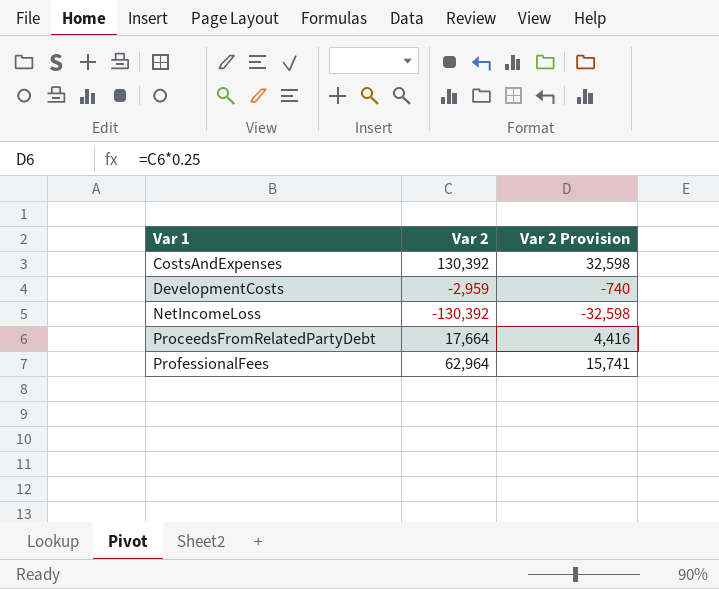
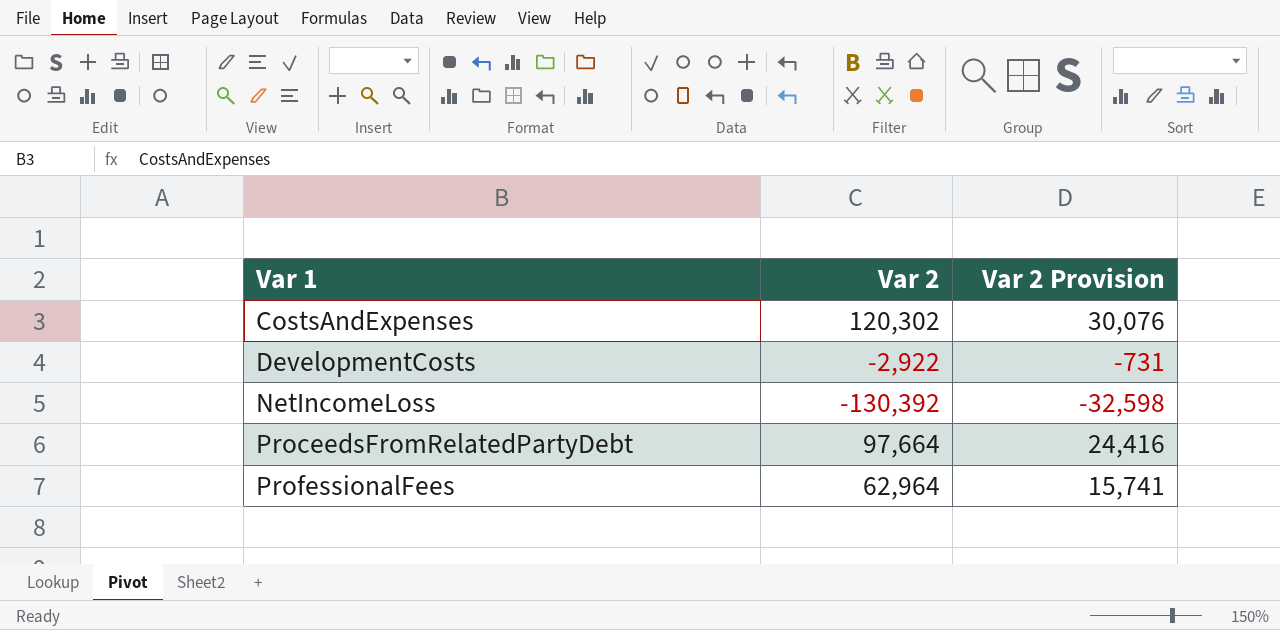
CostsAndExpenses | Var 2: 130,392 -> 120,302
CostsAndExpenses | Var 2 Provision: 32,598 -> 30,076
DevelopmentCosts | Var 2: -2,959 -> -2,922
DevelopmentCosts | Var 2 Provision: -740 -> -731
ProceedsFromRelatedPartyDebt | Var 2: 17,664 -> 97,664
ProceedsFromRelatedPartyDebt | Var 2 Provision: 4,416 -> 24,416

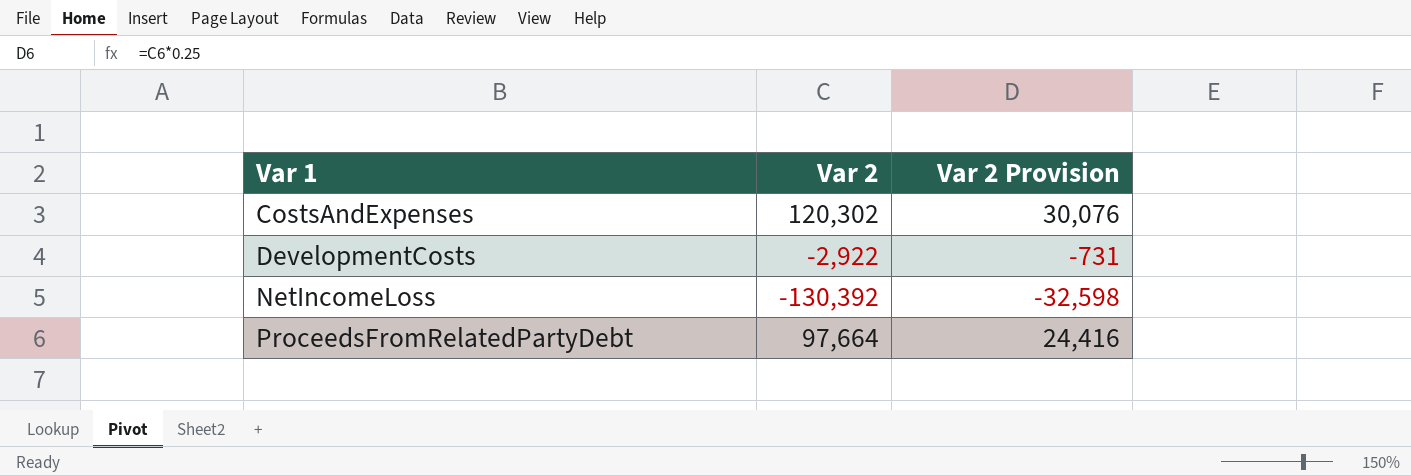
row ProfessionalFees: 62,964 | 15,741 -> none

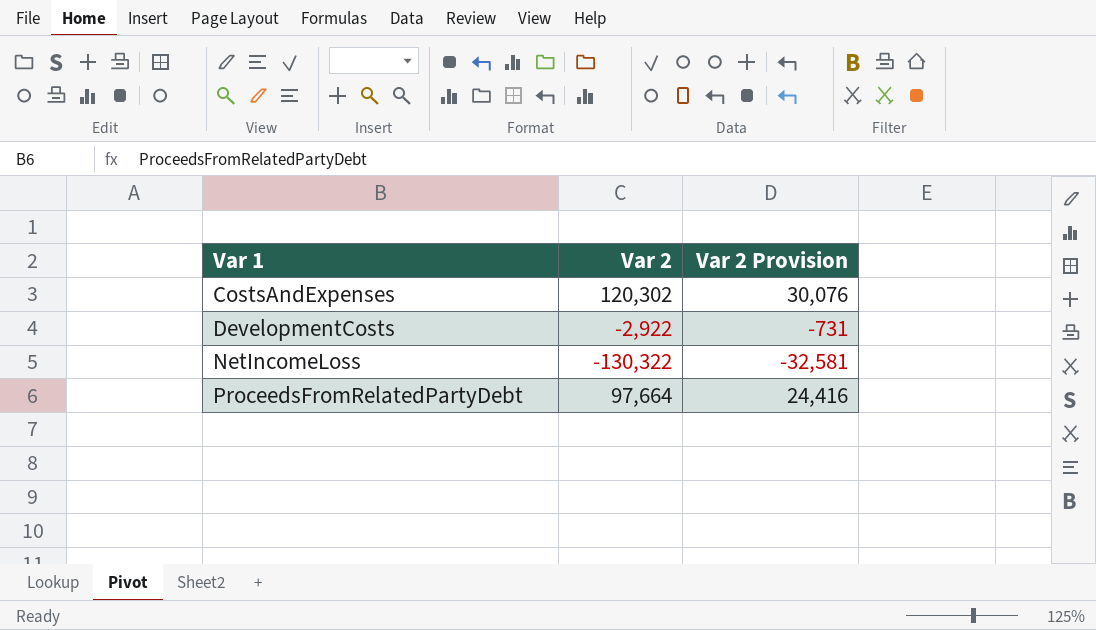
NetIncomeLoss | Var 2: -130,392 -> -130,322
NetIncomeLoss | Var 2 Provision: -32,598 -> -32,581

